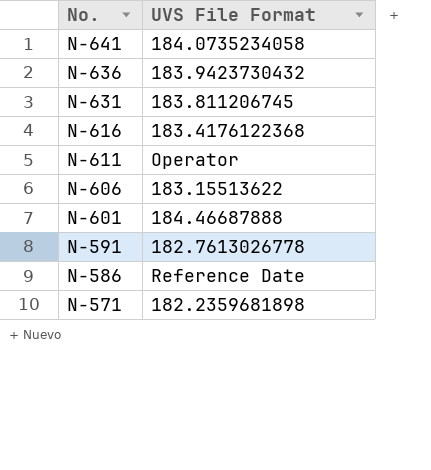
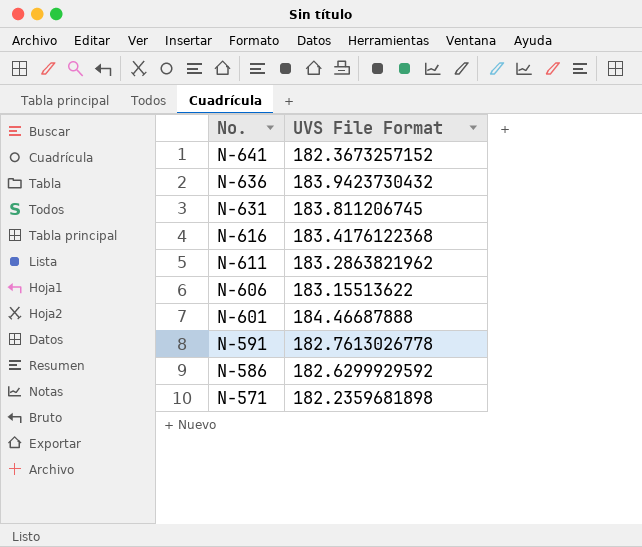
N-641 | UVS File Format: 184.0735234058 -> 182.3673257152
N-611 | UVS File Format: Operator -> 183.2863821962
N-586 | UVS File Format: Reference Date -> 182.6299929592

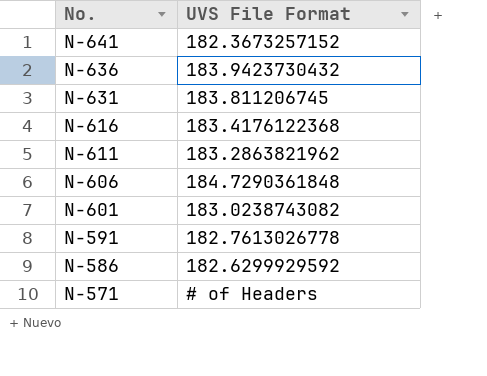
N-606 | UVS File Format: 183.15513622 -> 184.7290361848
N-601 | UVS File Format: 184.46687888 -> 183.0238743082
N-571 | UVS File Format: 182.2359681898 -> # of Headers

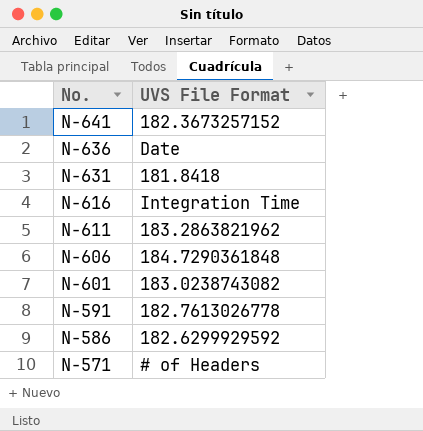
N-636 | UVS File Format: 183.9423730432 -> Date
N-631 | UVS File Format: 183.811206745 -> 181.8418
N-616 | UVS File Format: 183.4176122368 -> Integration Time

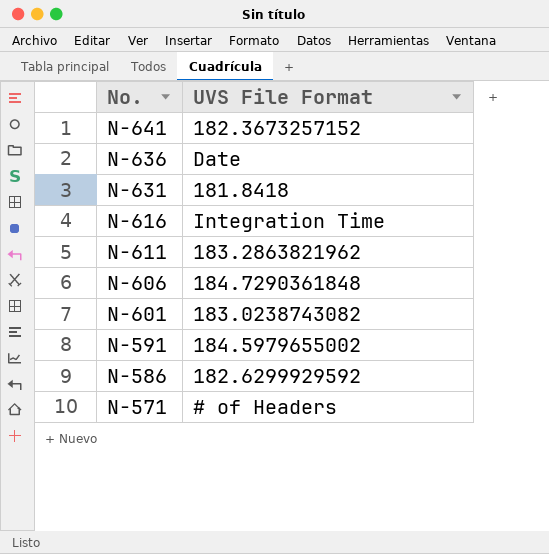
N-591 | UVS File Format: 182.7613026778 -> 184.5979655002

